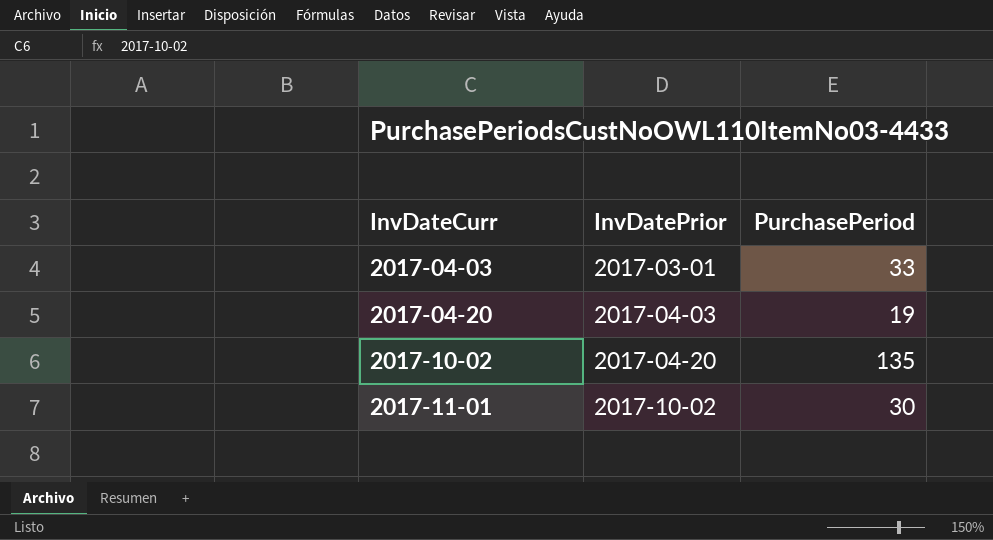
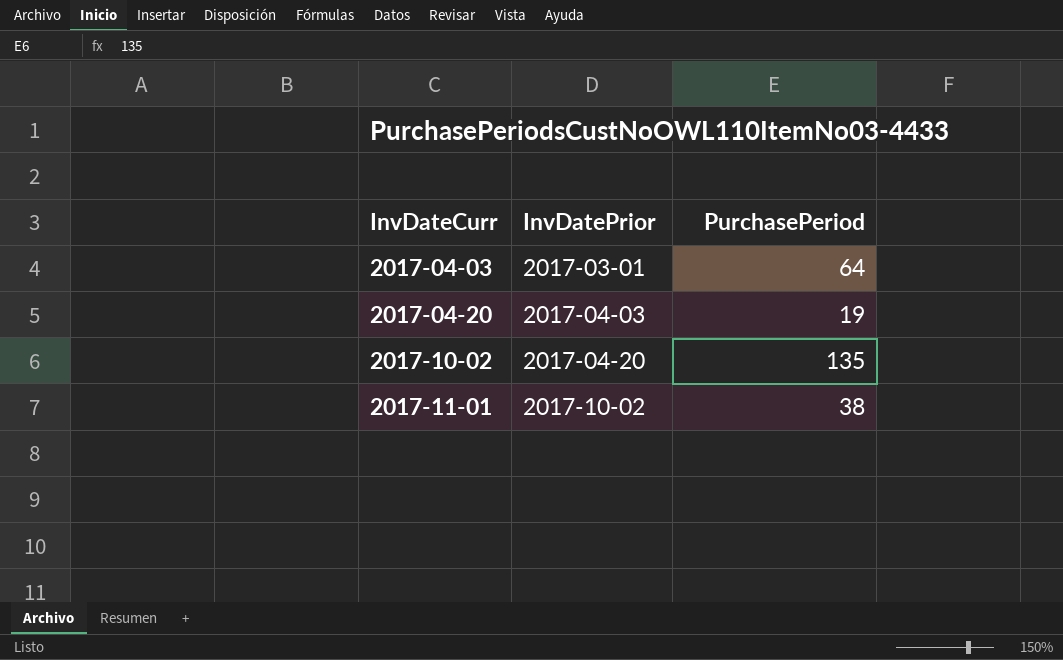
2017-04-03 | PurchasePeriod: 33 -> 64
2017-11-01 | PurchasePeriod: 30 -> 38

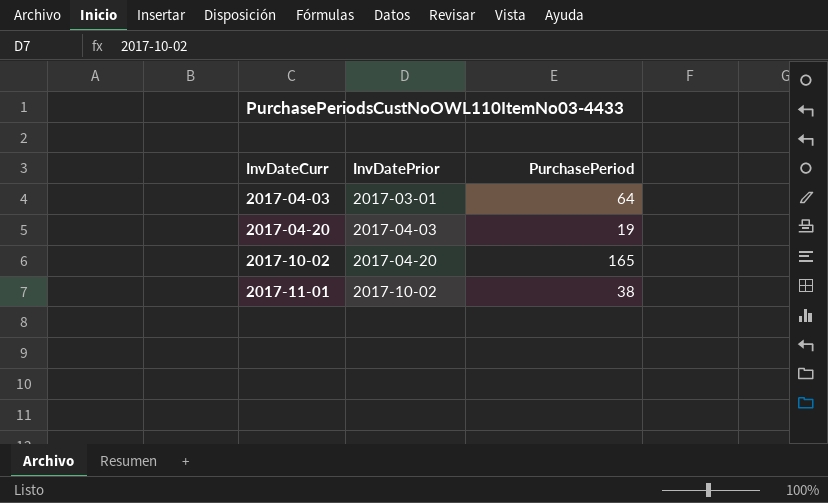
2017-10-02 | PurchasePeriod: 135 -> 165

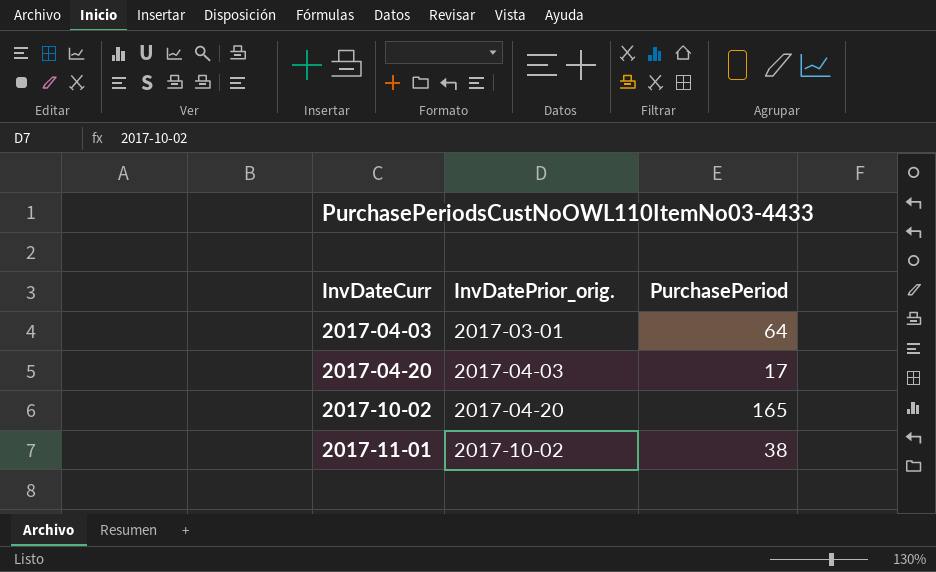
column name: InvDatePrior -> InvDatePrior_orig.
2017-04-20 | PurchasePeriod: 19 -> 17

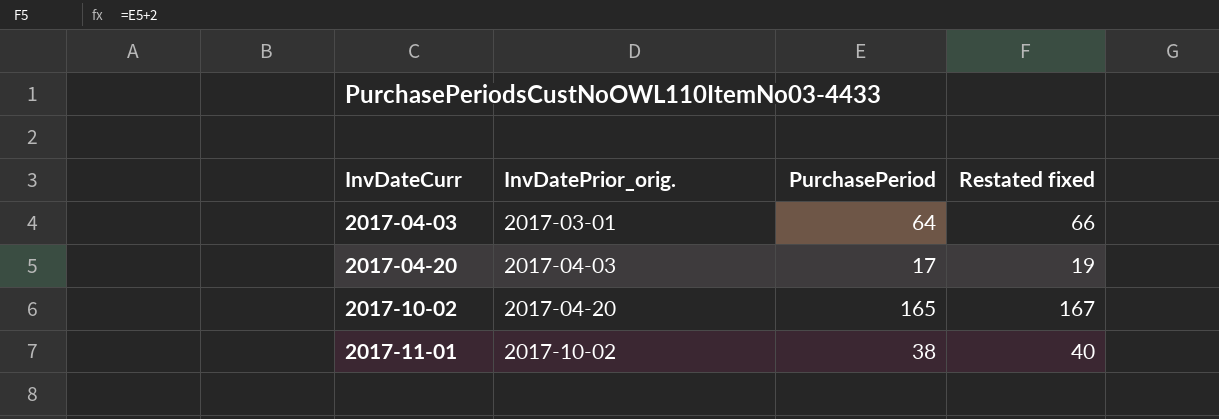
column Restated fixed | formula: none -> [PurchasePeriod] + 2

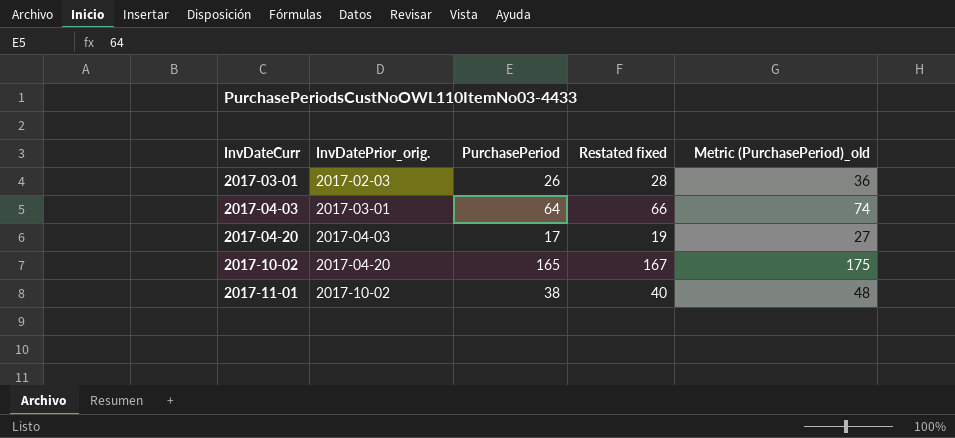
column Metric (PurchasePeriod)_old | formula: none -> [PurchasePeriod] + 10
row 2017-03-01: none -> 2017-02-03 | 26 | 28 | 36

